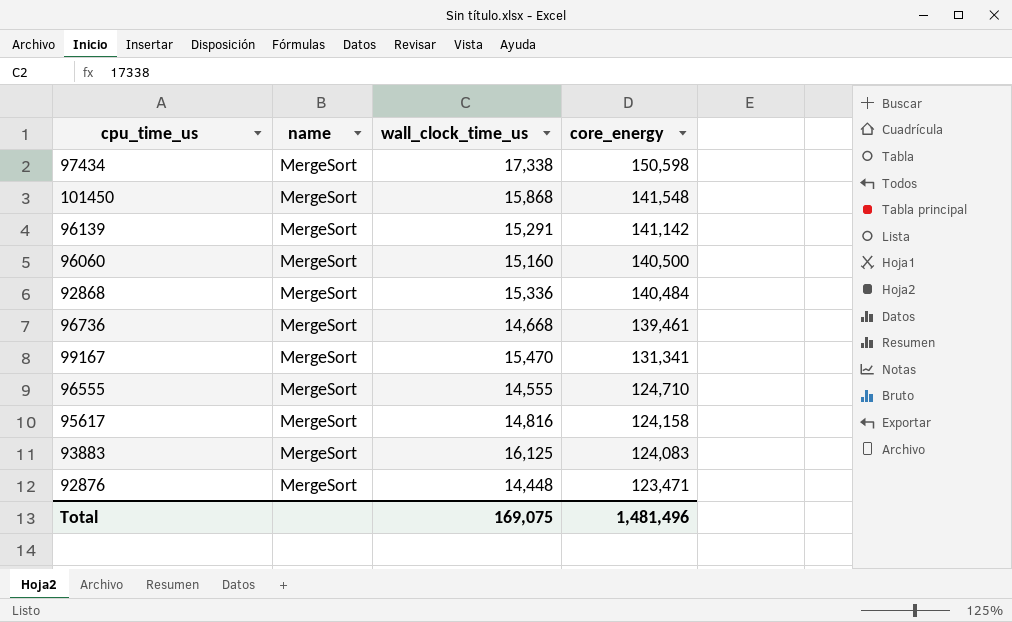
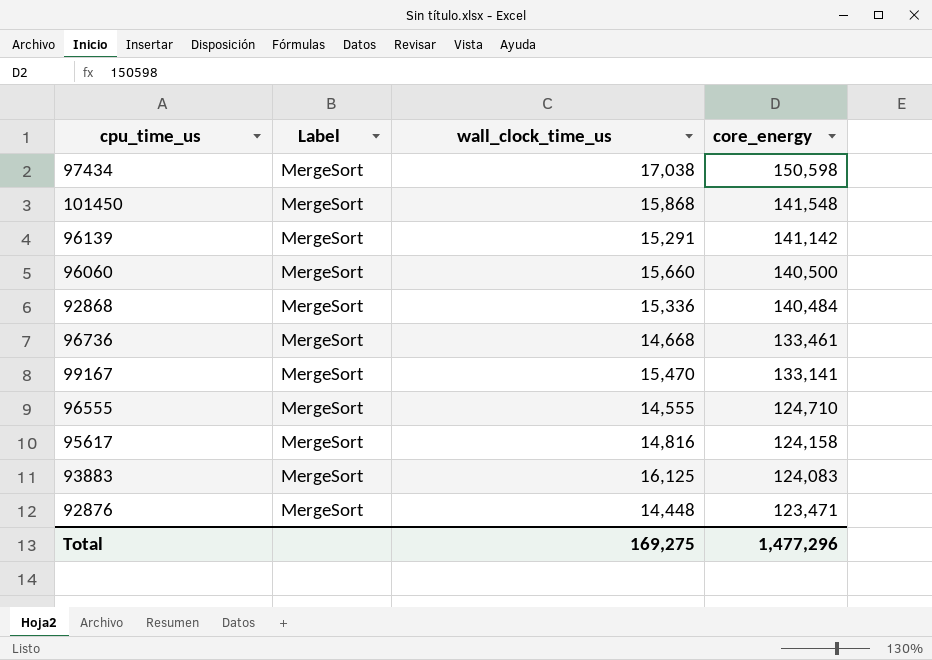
column name: name -> Label
97434 | wall_clock_time_us: 17,338 -> 17,038
96060 | wall_clock_time_us: 15,160 -> 15,660
96736 | core_energy: 139,461 -> 133,461
99167 | core_energy: 131,341 -> 133,141
Total | wall_clock_time_us: 169,075 -> 169,275
Total | core_energy: 1,481,496 -> 1,477,296

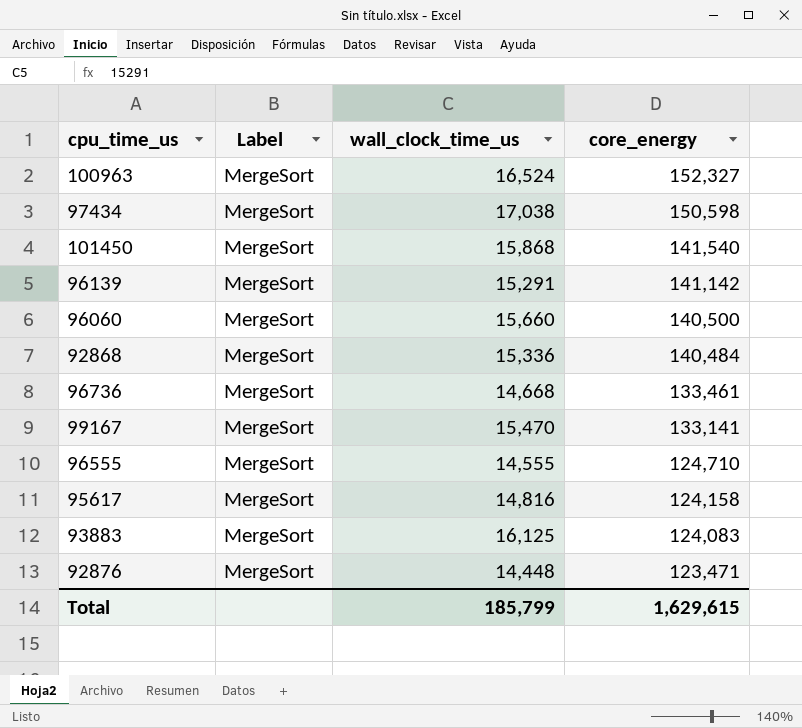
row 100963: none -> MergeSort | 16,524 | 152,327
101450 | core_energy: 141,548 -> 141,540
Total | wall_clock_time_us: 169,275 -> 185,799
Total | core_energy: 1,477,296 -> 1,629,615

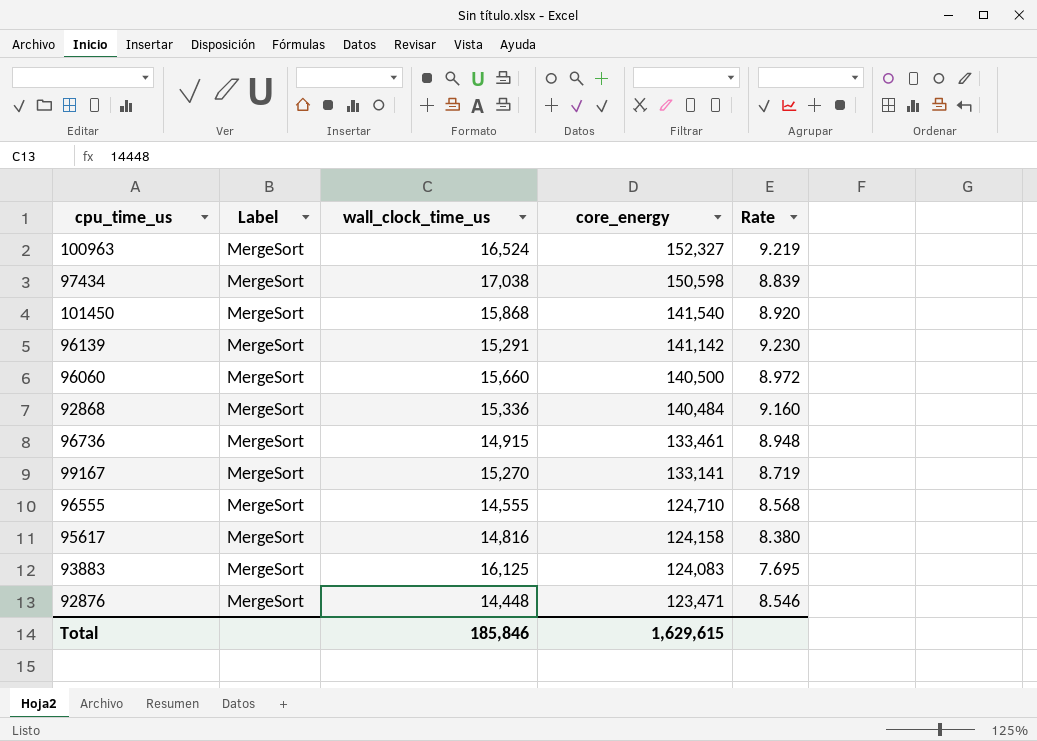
column Rate | formula: none -> [core_energy] / [wall_clock_time_us]
96736 | wall_clock_time_us: 14,668 -> 14,915
99167 | wall_clock_time_us: 15,470 -> 15,270
Total | wall_clock_time_us: 185,799 -> 185,846

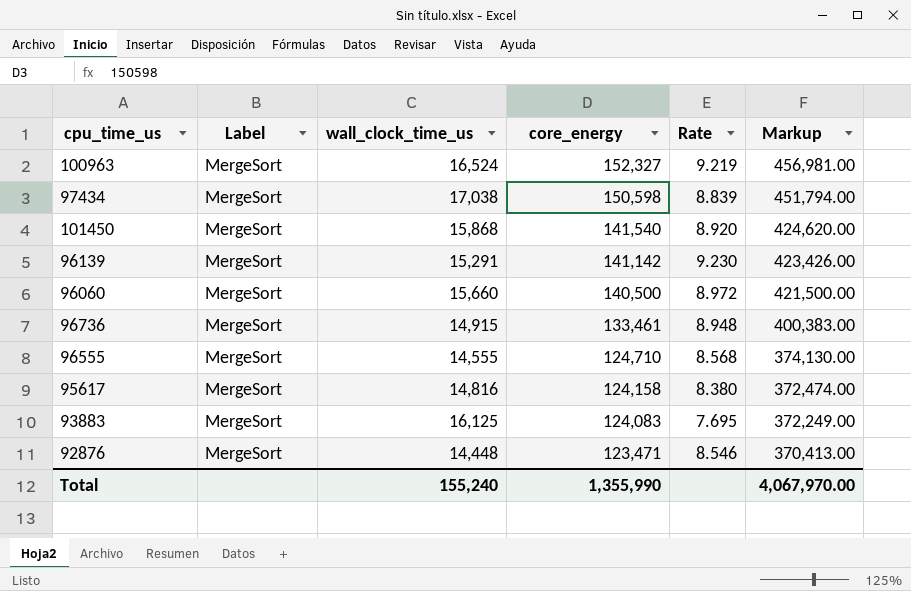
column Markup | formula: none -> [core_energy] * 3
row 92868: MergeSort | 15,336 | 140,484 | 9.160 -> none
row 99167: MergeSort | 15,270 | 133,141 | 8.719 -> none
Total | wall_clock_time_us: 185,846 -> 155,240
Total | core_energy: 1,629,615 -> 1,355,990

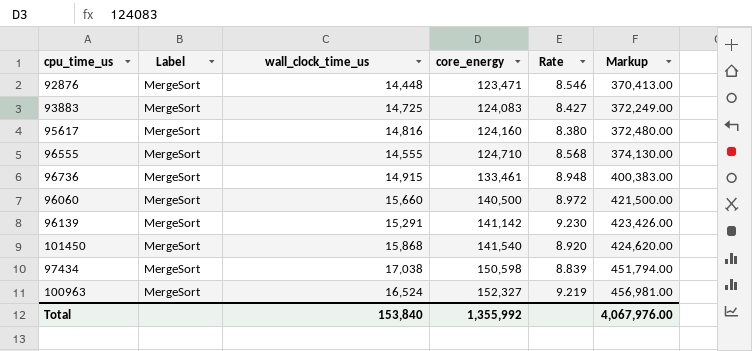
row order: core_energy descending -> core_energy ascending
93883 | wall_clock_time_us: 16,125 -> 14,725
93883 | Rate: 7.695 -> 8.427
95617 | core_energy: 124,158 -> 124,160
95617 | Markup: 372,474.00 -> 372,480.00
Total | wall_clock_time_us: 155,240 -> 153,840
Total | core_energy: 1,355,990 -> 1,355,992
Total | Markup: 4,067,970.00 -> 4,067,976.00

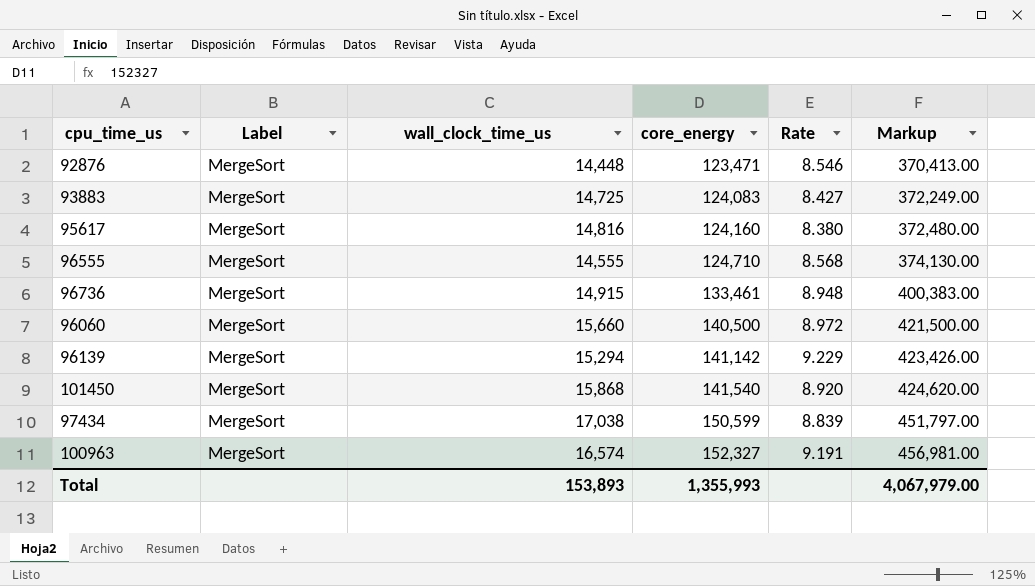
96139 | wall_clock_time_us: 15,291 -> 15,294
96139 | Rate: 9.230 -> 9.229
97434 | core_energy: 150,598 -> 150,599
97434 | Markup: 451,794.00 -> 451,797.00
100963 | wall_clock_time_us: 16,524 -> 16,574
100963 | Rate: 9.219 -> 9.191
Total | wall_clock_time_us: 153,840 -> 153,893
Total | core_energy: 1,355,992 -> 1,355,993
Total | Markup: 4,067,976.00 -> 4,067,979.00

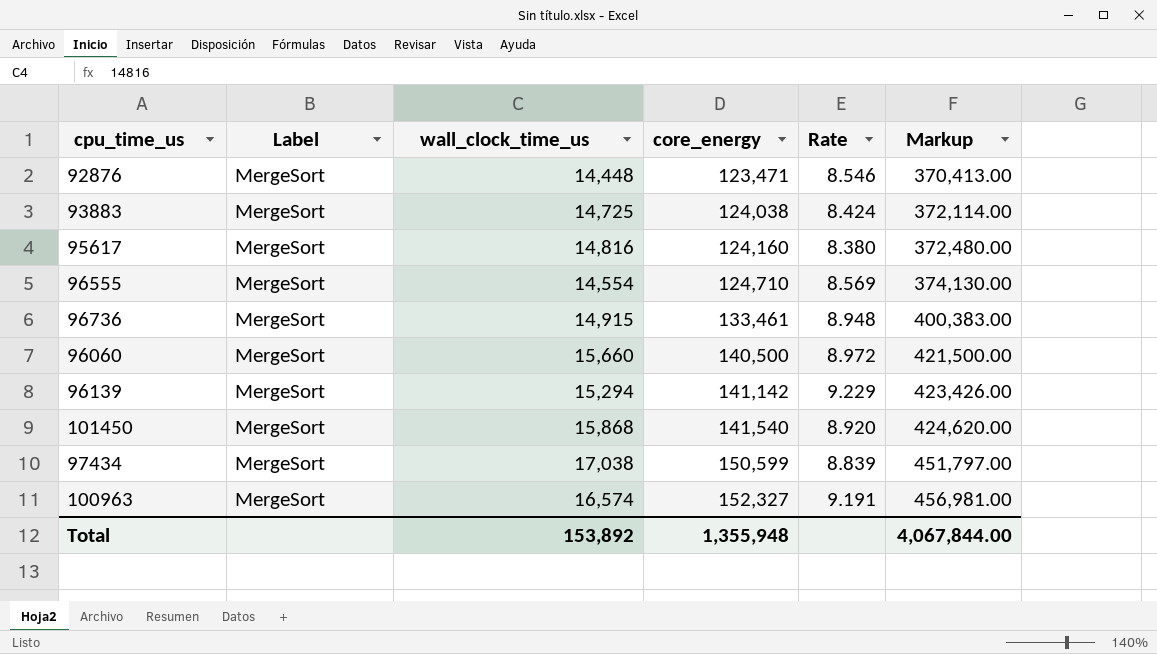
93883 | core_energy: 124,083 -> 124,038
93883 | Rate: 8.427 -> 8.424
93883 | Markup: 372,249.00 -> 372,114.00
96555 | wall_clock_time_us: 14,555 -> 14,554
96555 | Rate: 8.568 -> 8.569
Total | wall_clock_time_us: 153,893 -> 153,892
Total | core_energy: 1,355,993 -> 1,355,948
Total | Markup: 4,067,979.00 -> 4,067,844.00

